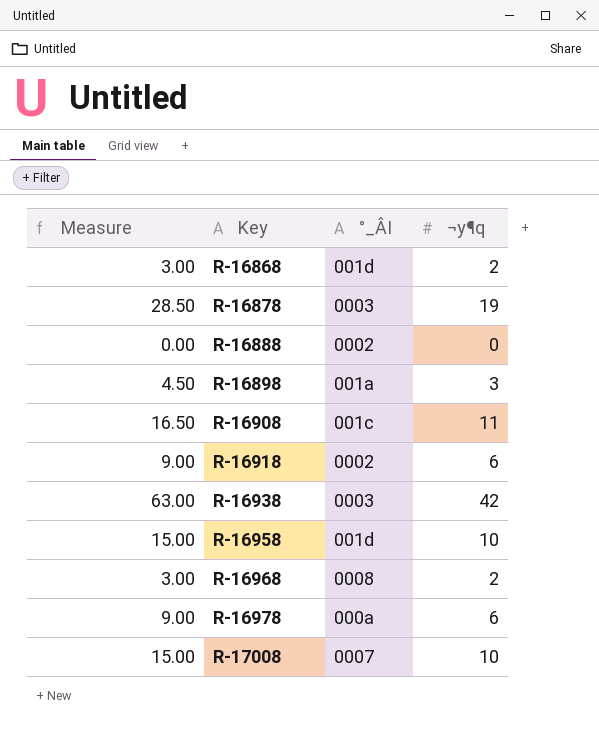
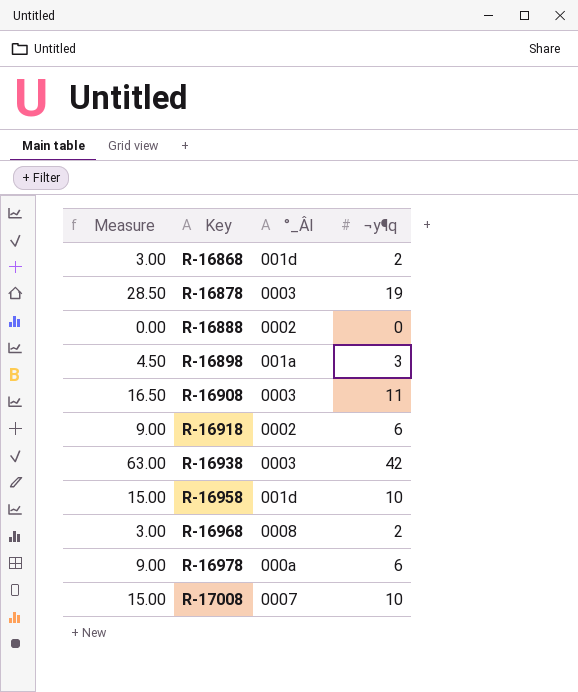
R-16908 | °_ÂI: 001c -> 0003

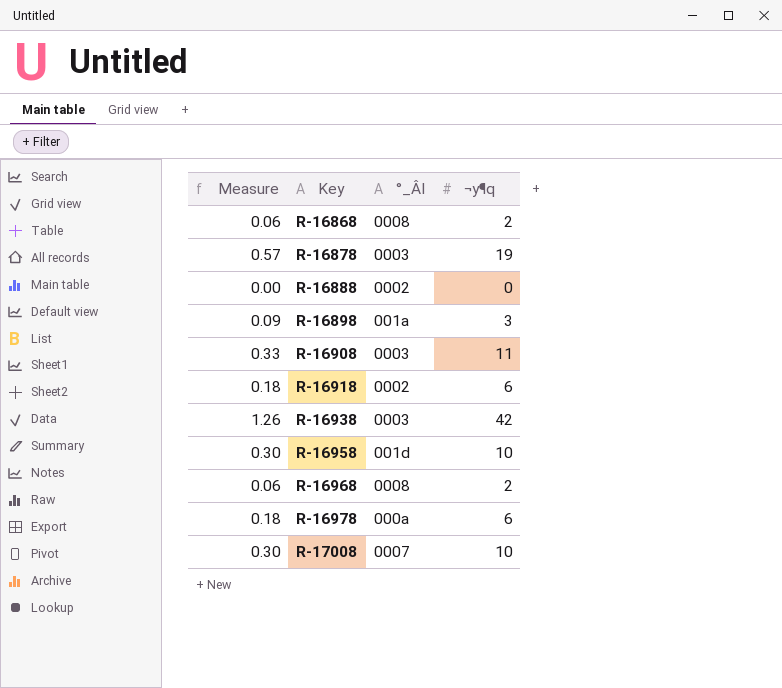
column Measure | formula: [¬y¶q] * 1.5 -> [¬y¶q] * 0.03
R-16868 | °_ÂI: 001d -> 0008

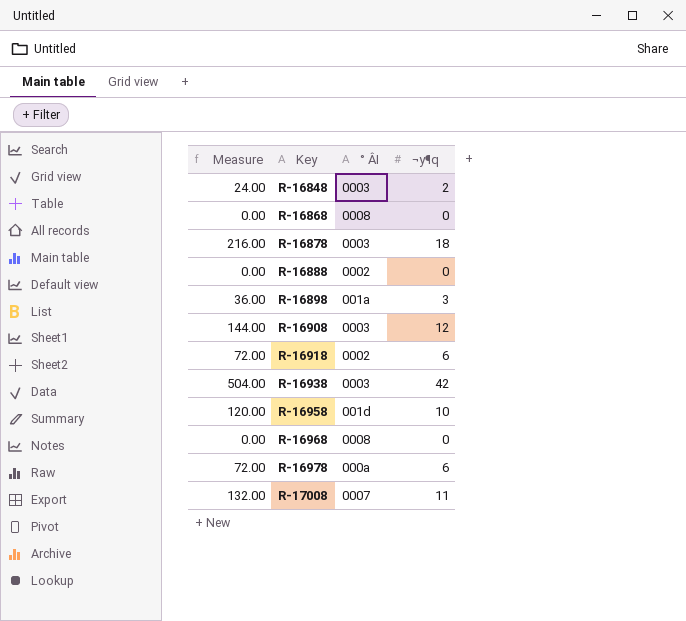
column Measure | formula: [¬y¶q] * 0.03 -> [¬y¶q] * 12
column name: °_ÂI -> ° ÂI
row R-16848: none -> 24.00 | 0003 | 2
R-16868 | ¬y¶q: 2 -> 0
R-16878 | ¬y¶q: 19 -> 18
R-16908 | ¬y¶q: 11 -> 12
R-16968 | ¬y¶q: 2 -> 0
R-17008 | ¬y¶q: 10 -> 11

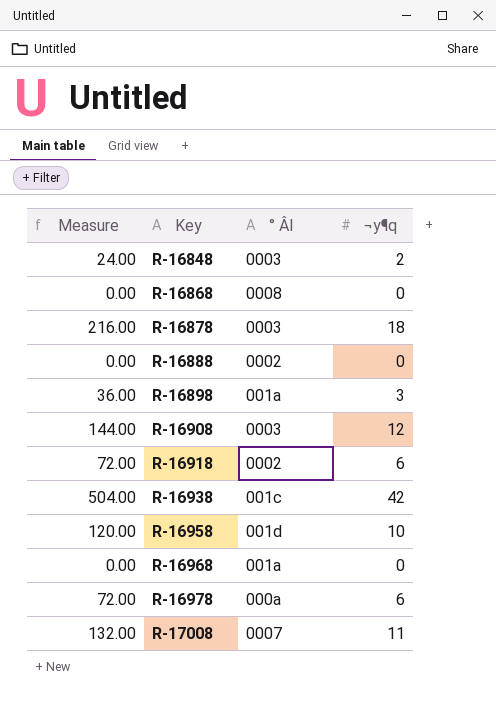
R-16938 | ° ÂI: 0003 -> 001c
R-16968 | ° ÂI: 0008 -> 001a

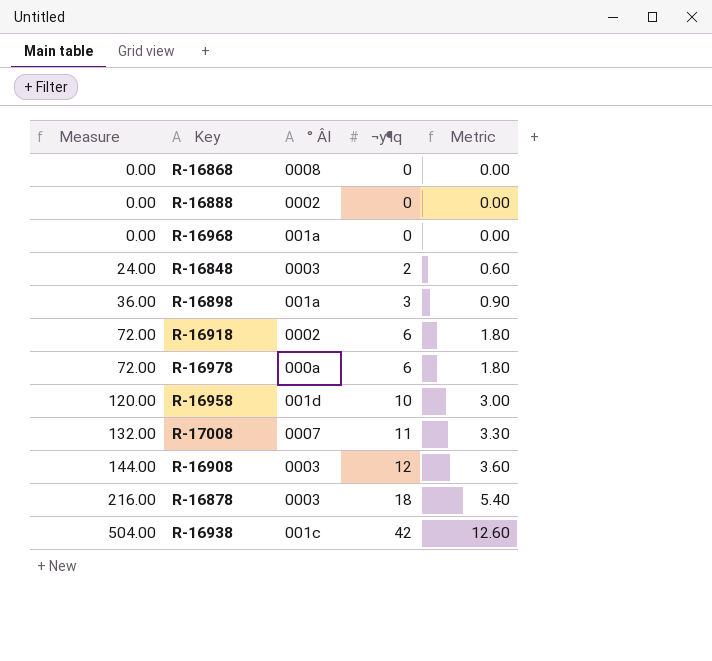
row order: Key ascending -> Measure ascending
column Metric | formula: none -> [¬y¶q] * 0.3

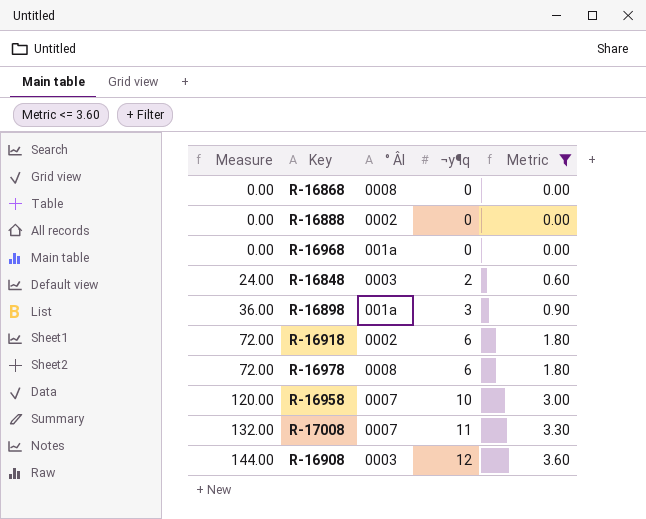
filter: none -> Metric <= 3.60
R-16978 | ° ÂI: 000a -> 0008
R-16958 | ° ÂI: 001d -> 0007

